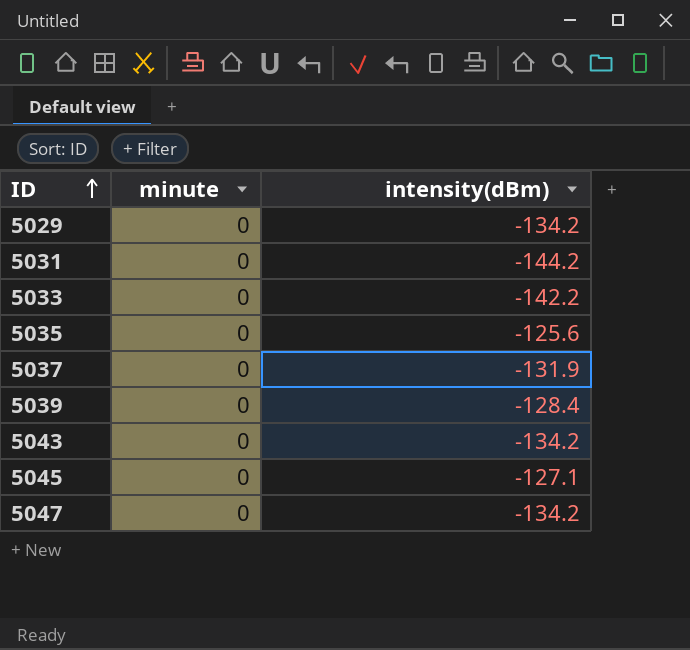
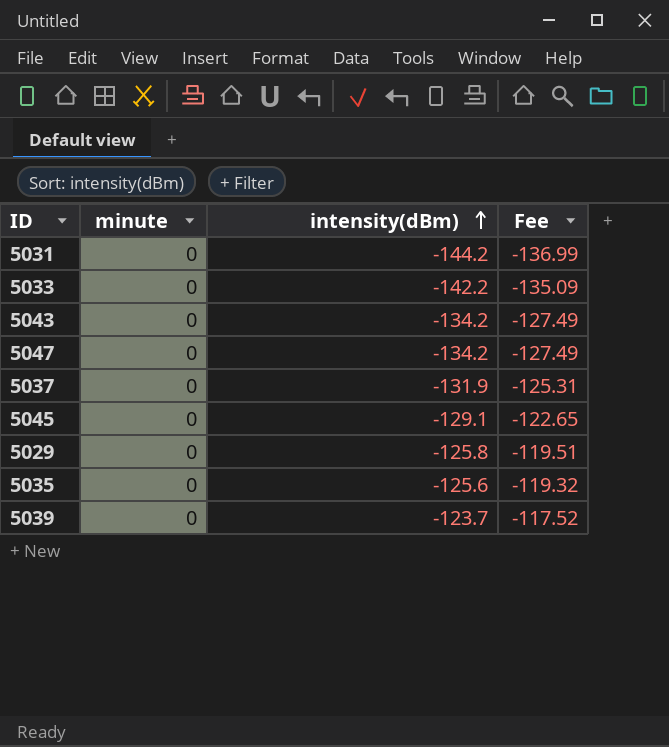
row order: ID ascending -> intensity(dBm) ascending
column Fee | formula: none -> [intensity(dBm)] * 0.95
5045 | intensity(dBm): -127.1 -> -129.1
5029 | intensity(dBm): -134.2 -> -125.8
5039 | intensity(dBm): -128.4 -> -123.7

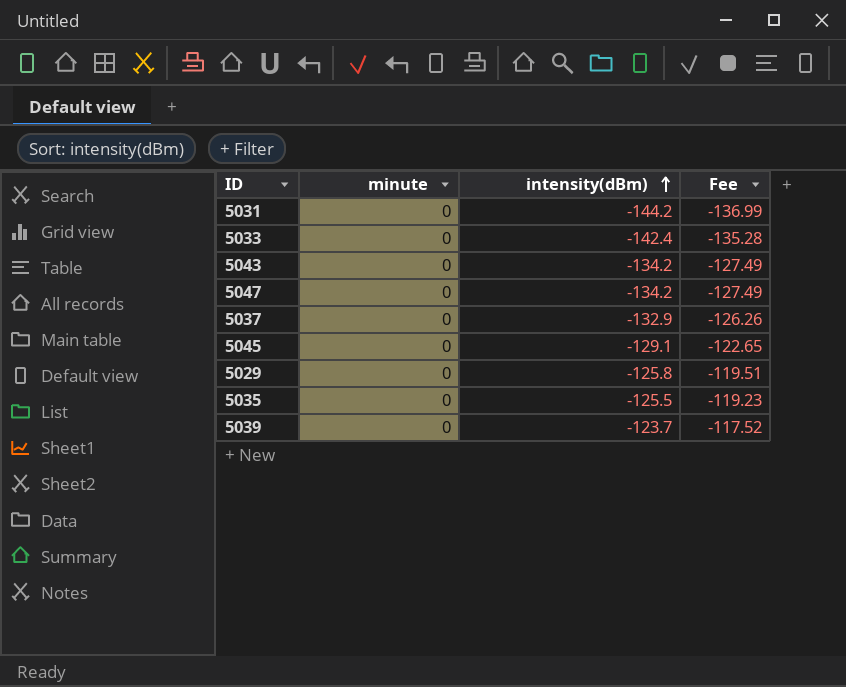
5033 | intensity(dBm): -142.2 -> -142.4
5033 | Fee: -135.09 -> -135.28
5037 | intensity(dBm): -131.9 -> -132.9
5037 | Fee: -125.31 -> -126.26
5035 | intensity(dBm): -125.6 -> -125.5
5035 | Fee: -119.32 -> -119.23

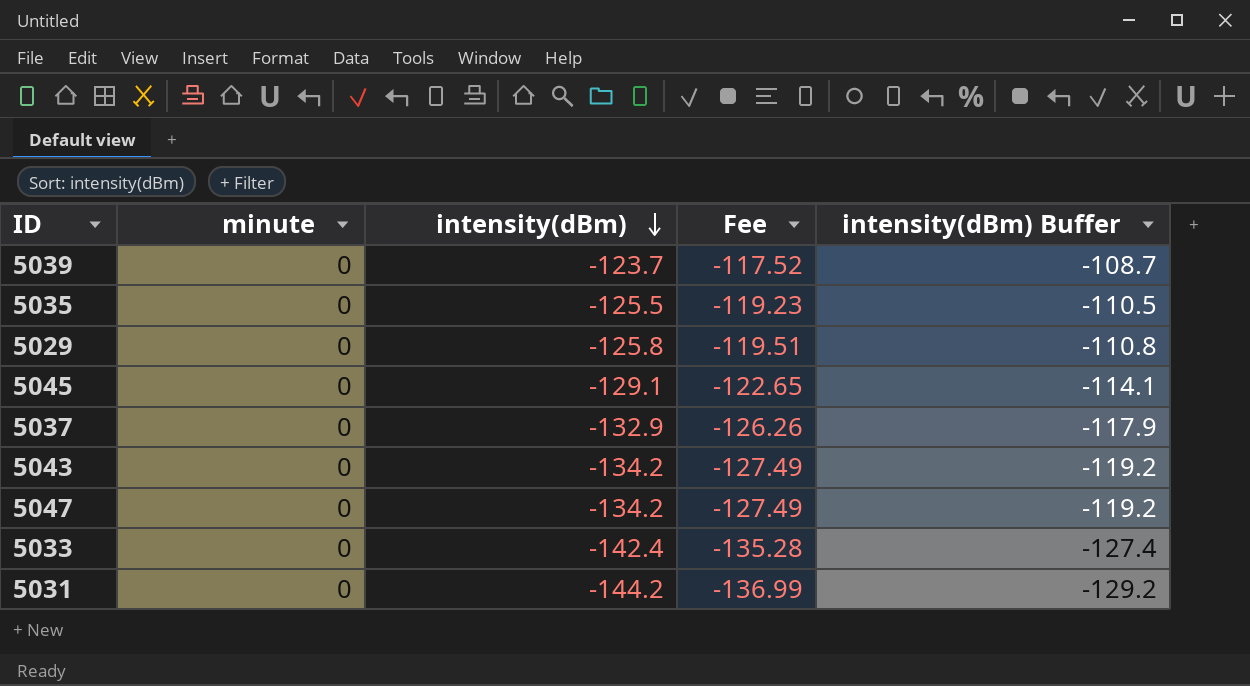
row order: intensity(dBm) ascending -> intensity(dBm) descending
column intensity(dBm) Buffer | formula: none -> [intensity(dBm)] + 15

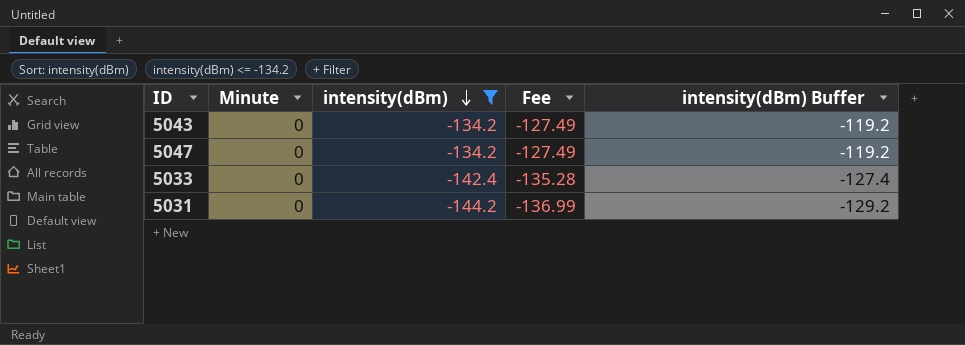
filter: none -> intensity(dBm) <= -134.2
column name: minute -> Minute

